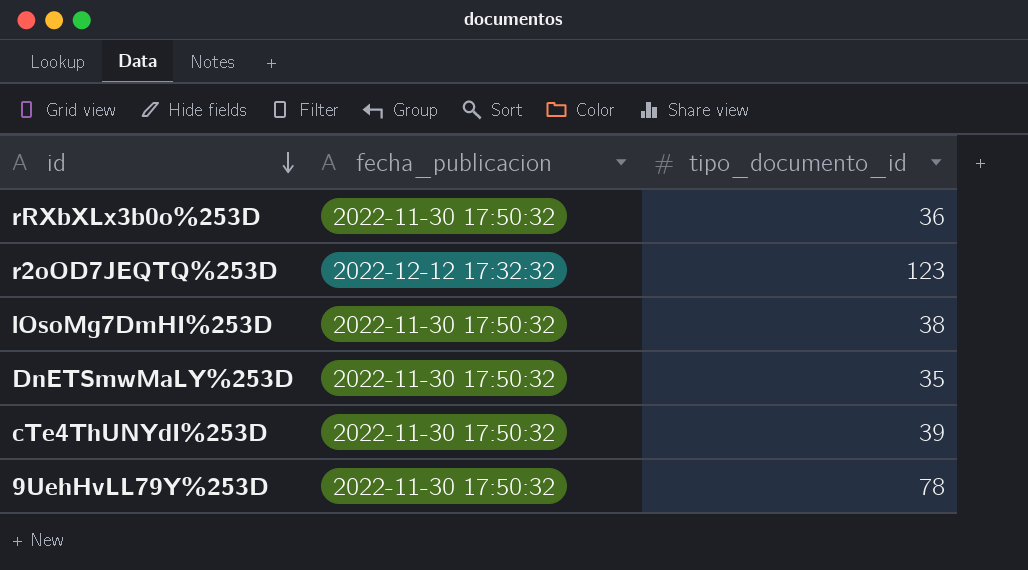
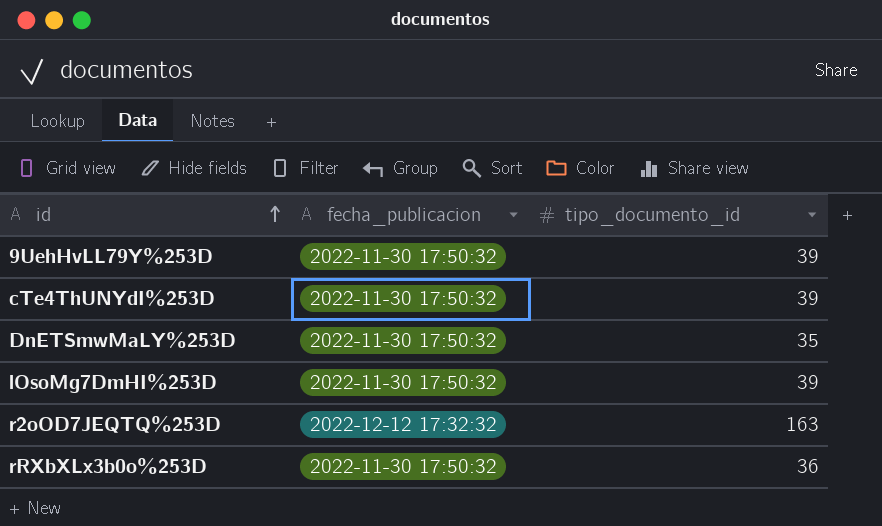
row order: id descending -> id ascending
9UehHvLL79Y%253D | tipo_documento_id: 78 -> 39
lOsoMg7DmHI%253D | tipo_documento_id: 38 -> 39
r2oOD7JEQTQ%253D | tipo_documento_id: 123 -> 163

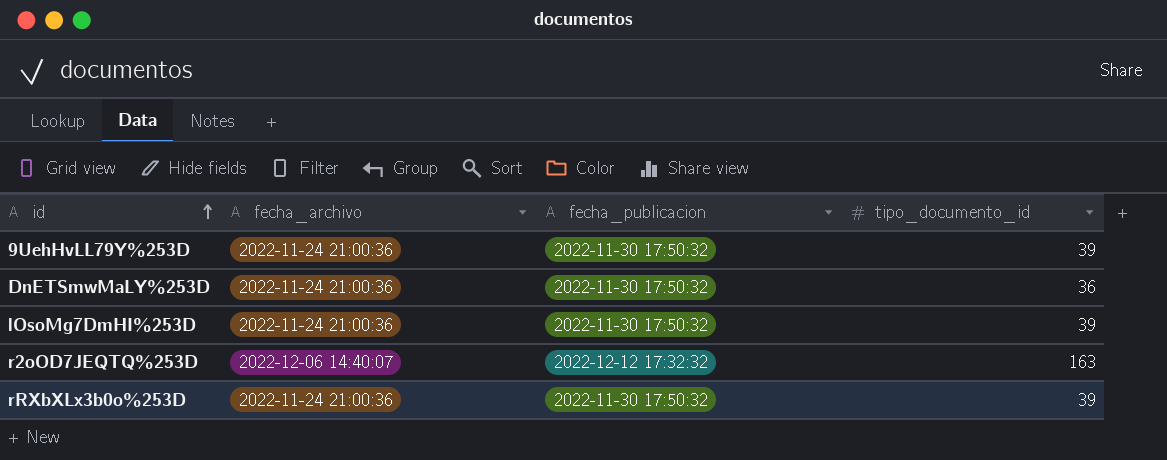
column fecha_archivo | position: none -> 2
row cTe4ThUNYdI%253D: 2022-11-30 17:50:32 | 39 -> none
DnETSmwMaLY%253D | tipo_documento_id: 35 -> 36
rRXbXLx3b0o%253D | tipo_documento_id: 36 -> 39

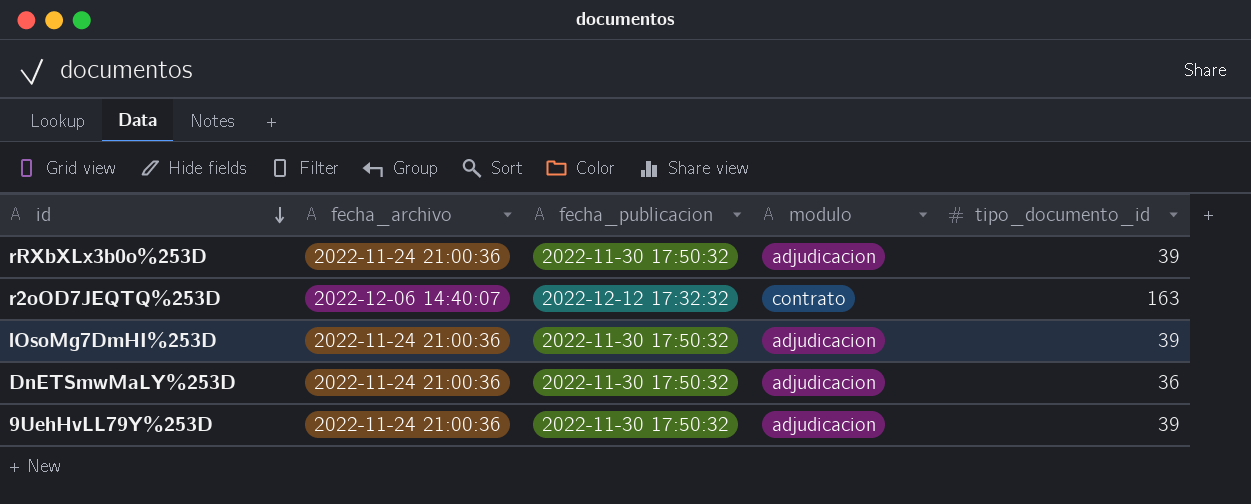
row order: id ascending -> id descending
column modulo | position: none -> 4

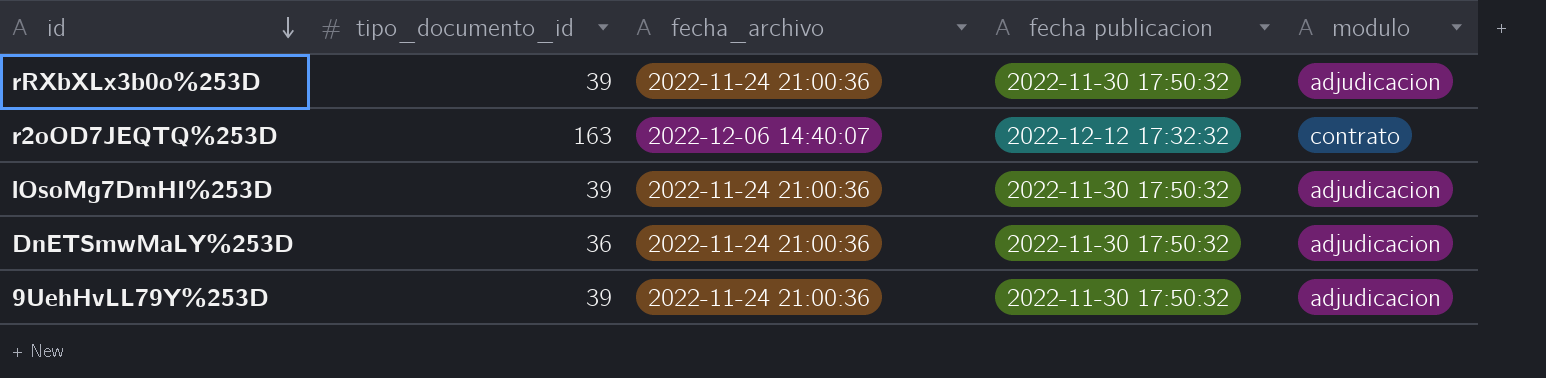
column tipo_documento_id | position: 5 -> 2
column name: fecha_publicacion -> fecha publicacion

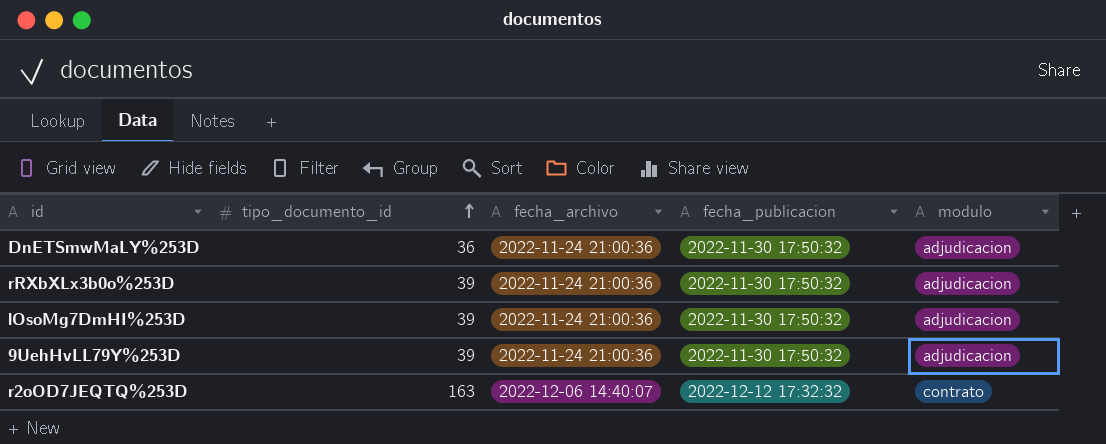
row order: id descending -> tipo_documento_id ascending
column name: fecha publicacion -> fecha_publicacion

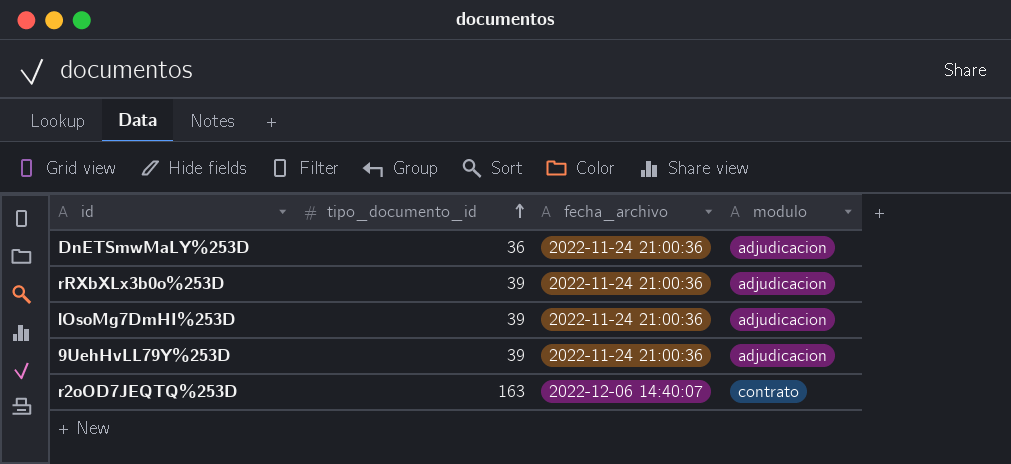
column fecha_publicacion | position: 4 -> none

